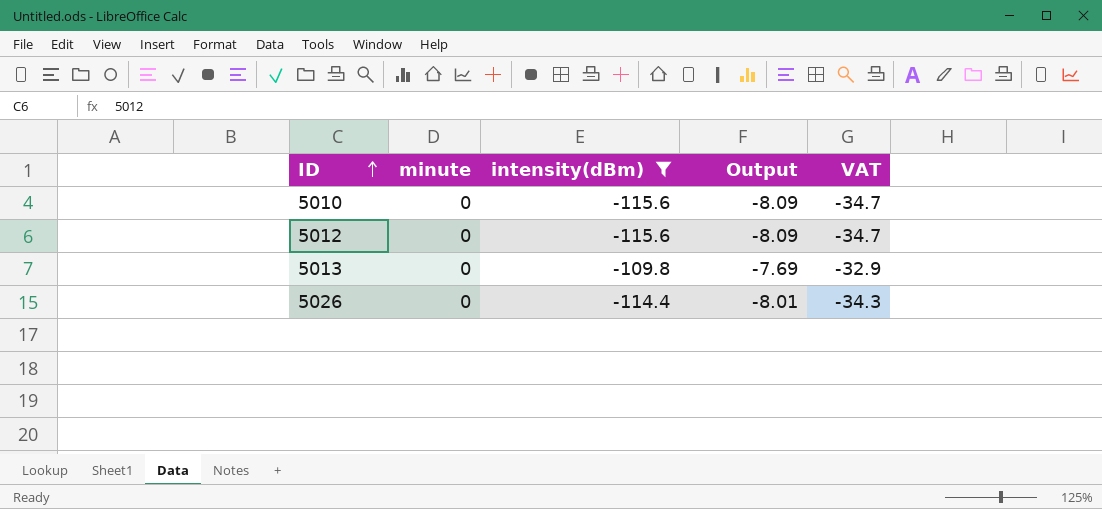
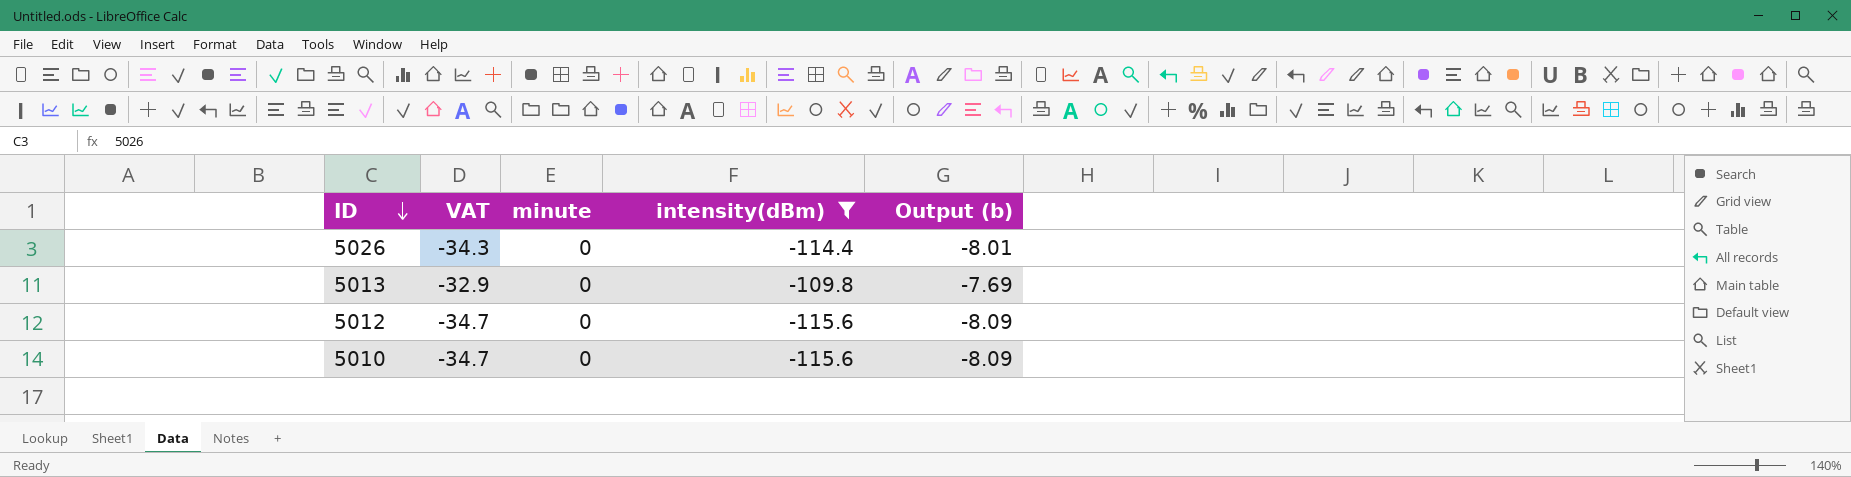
row order: ID ascending -> ID descending
column VAT | position: 5 -> 2
column name: Output -> Output (b)

